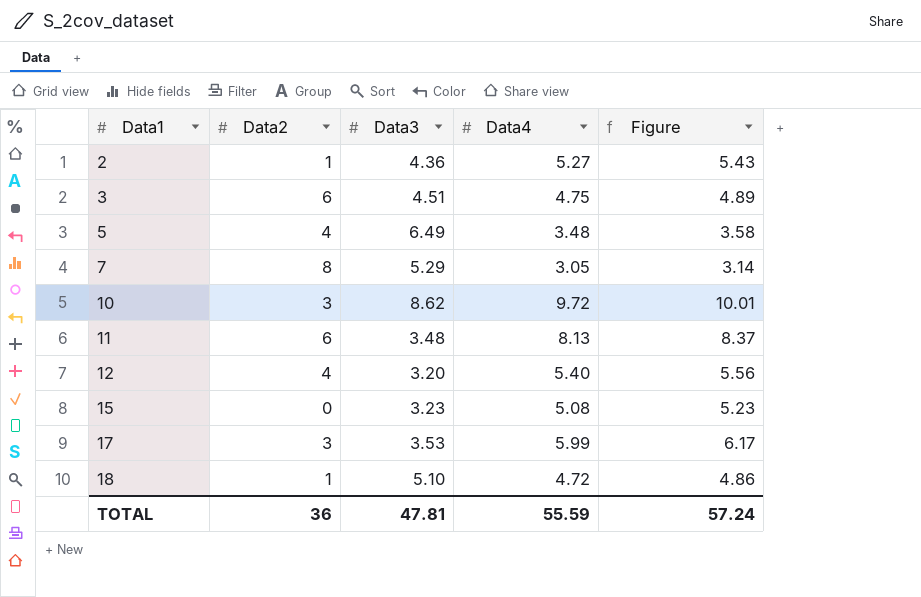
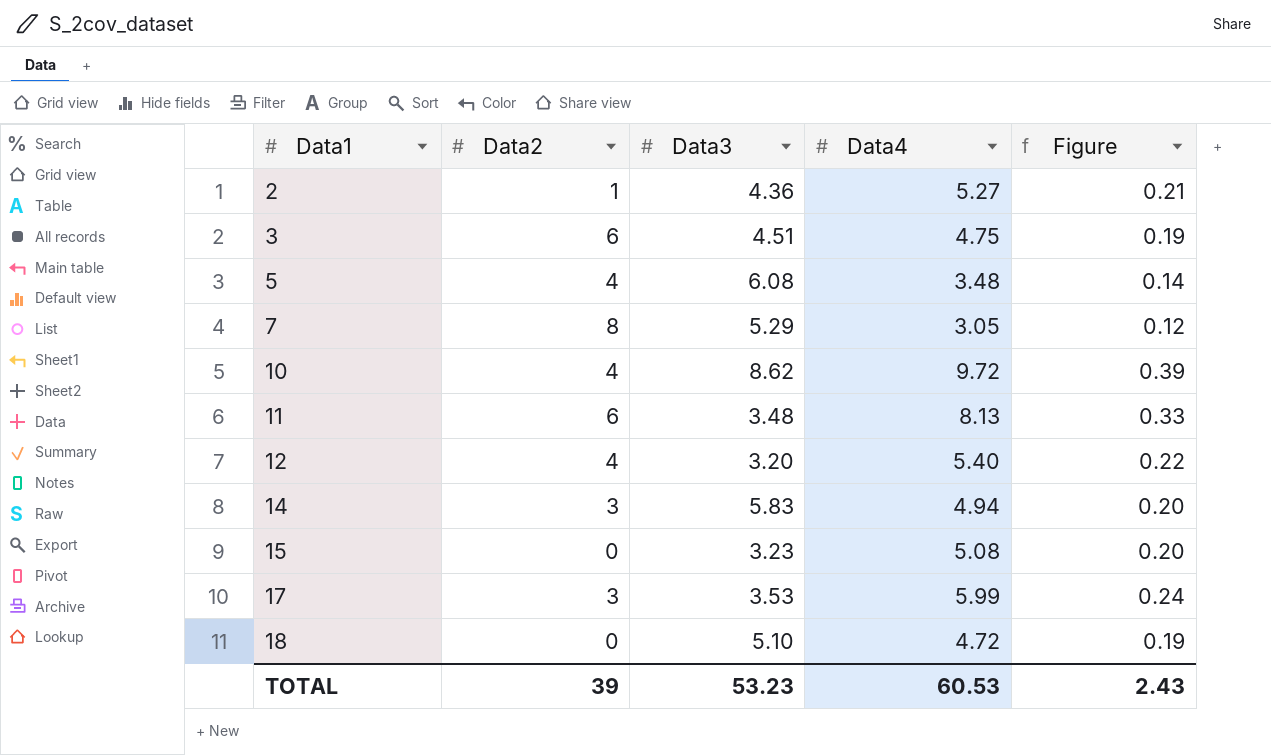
column Figure | formula: [Data4] * 1.03 -> [Data4] * 0.04
5 | Data3: 6.49 -> 6.08
10 | Data2: 3 -> 4
row 14: none -> 3 | 5.83 | 4.94 | 0.20
18 | Data2: 1 -> 0
TOTAL | Data2: 36 -> 39
TOTAL | Data3: 47.81 -> 53.23
TOTAL | Data4: 55.59 -> 60.53
TOTAL | Figure: 57.24 -> 2.43

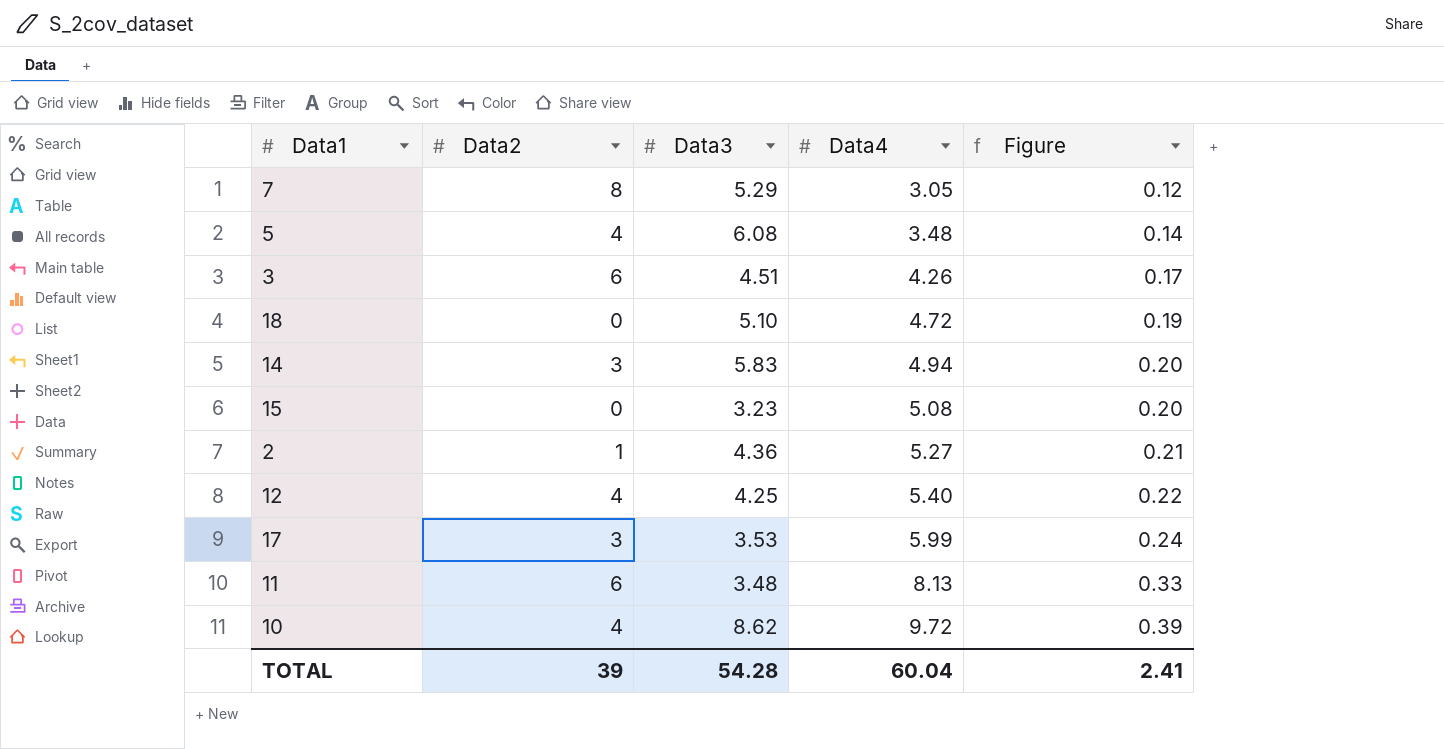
row order: Data1 ascending -> Data4 ascending
3 | Data4: 4.75 -> 4.26
3 | Figure: 0.19 -> 0.17
12 | Data3: 3.20 -> 4.25
TOTAL | Data3: 53.23 -> 54.28
TOTAL | Data4: 60.53 -> 60.04
TOTAL | Figure: 2.43 -> 2.41

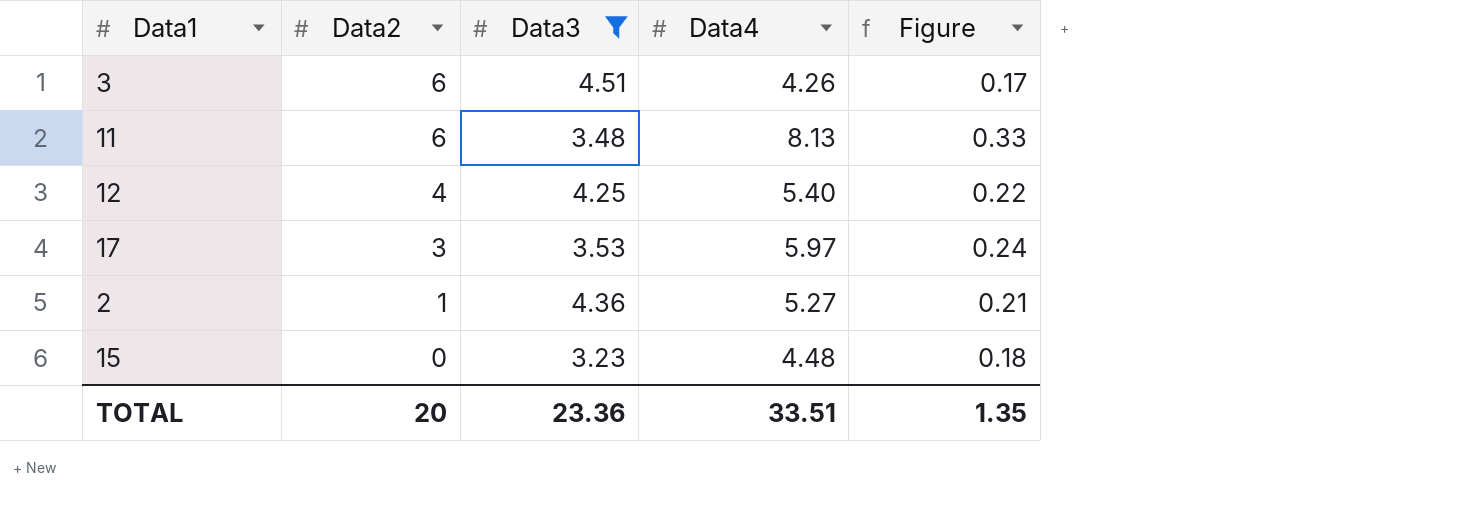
filter: none -> Data3 <= 4.51
row order: Data4 ascending -> Data2 descending
17 | Data4: 5.99 -> 5.97
15 | Data4: 5.08 -> 4.48
15 | Figure: 0.20 -> 0.18
TOTAL | Data2: 39 -> 20
TOTAL | Data3: 54.28 -> 23.36
TOTAL | Data4: 60.04 -> 33.51
TOTAL | Figure: 2.41 -> 1.35

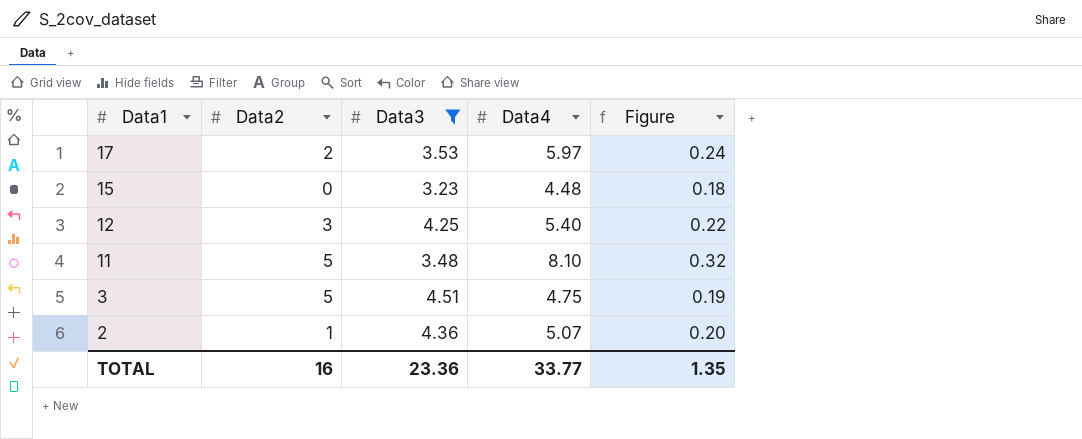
row order: Data2 descending -> Data1 descending
17 | Data2: 3 -> 2
12 | Data2: 4 -> 3
11 | Data2: 6 -> 5
11 | Data4: 8.13 -> 8.10
11 | Figure: 0.33 -> 0.32
3 | Data2: 6 -> 5
3 | Data4: 4.26 -> 4.75
3 | Figure: 0.17 -> 0.19
2 | Data4: 5.27 -> 5.07
2 | Figure: 0.21 -> 0.20
TOTAL | Data2: 20 -> 16
TOTAL | Data4: 33.51 -> 33.77

